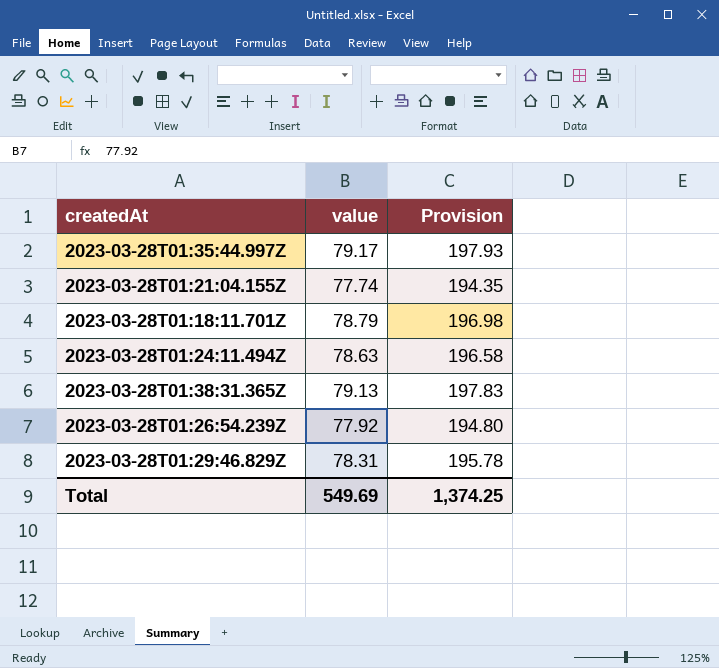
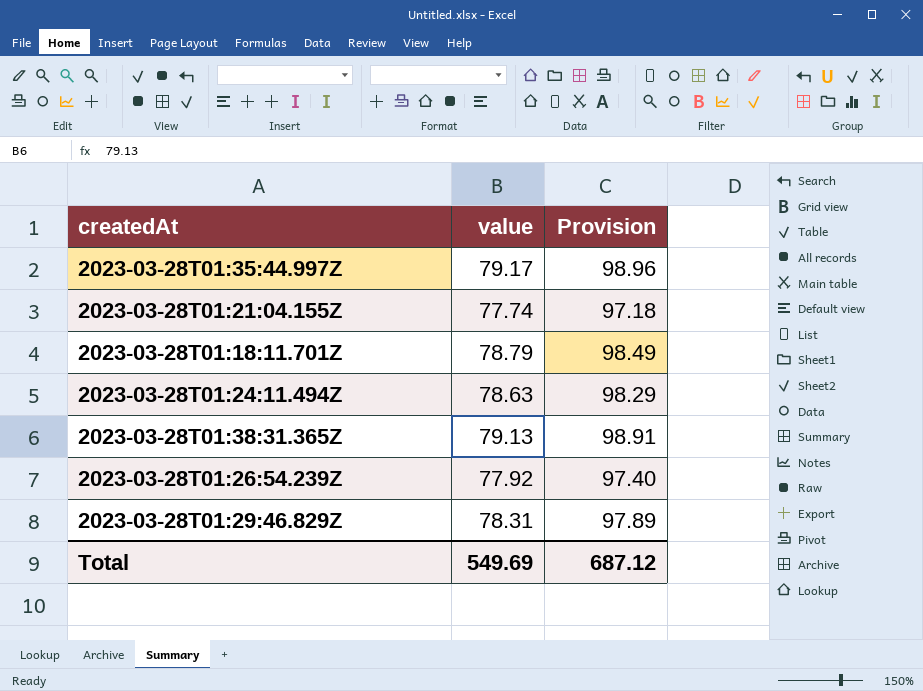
column Provision | formula: [value] * 2.5 -> [value] * 1.25
Total | Provision: 1,374.25 -> 687.12

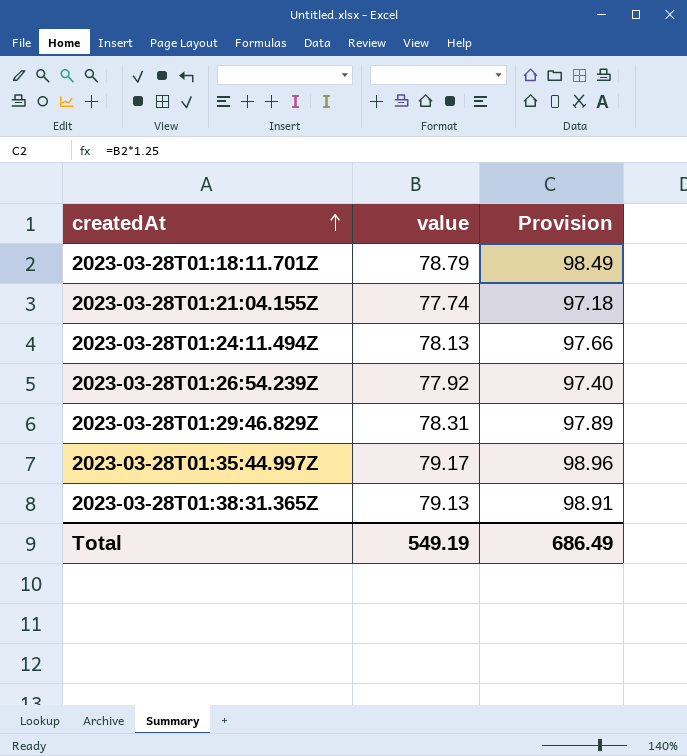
row order: none -> createdAt ascending
2023-03-28T01:24:11.494Z | value: 78.63 -> 78.13
2023-03-28T01:24:11.494Z | Provision: 98.29 -> 97.66
Total | value: 549.69 -> 549.19
Total | Provision: 687.12 -> 686.49

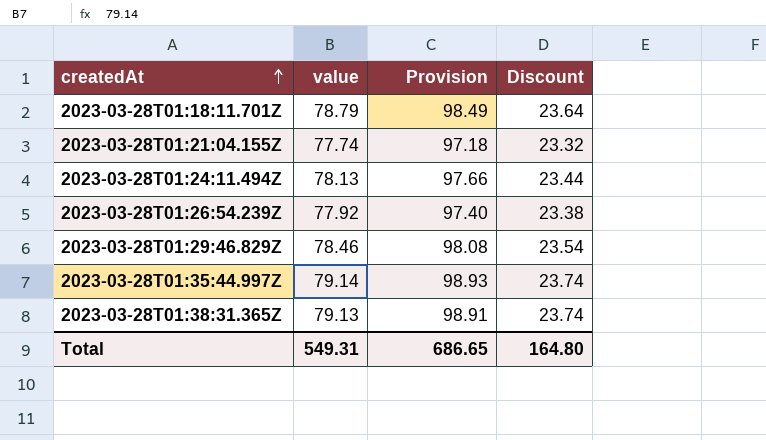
column Discount | formula: none -> [value] * 0.3
2023-03-28T01:29:46.829Z | value: 78.31 -> 78.46
2023-03-28T01:29:46.829Z | Provision: 97.89 -> 98.08
2023-03-28T01:35:44.997Z | value: 79.17 -> 79.14
2023-03-28T01:35:44.997Z | Provision: 98.96 -> 98.93
Total | value: 549.19 -> 549.31
Total | Provision: 686.49 -> 686.65

